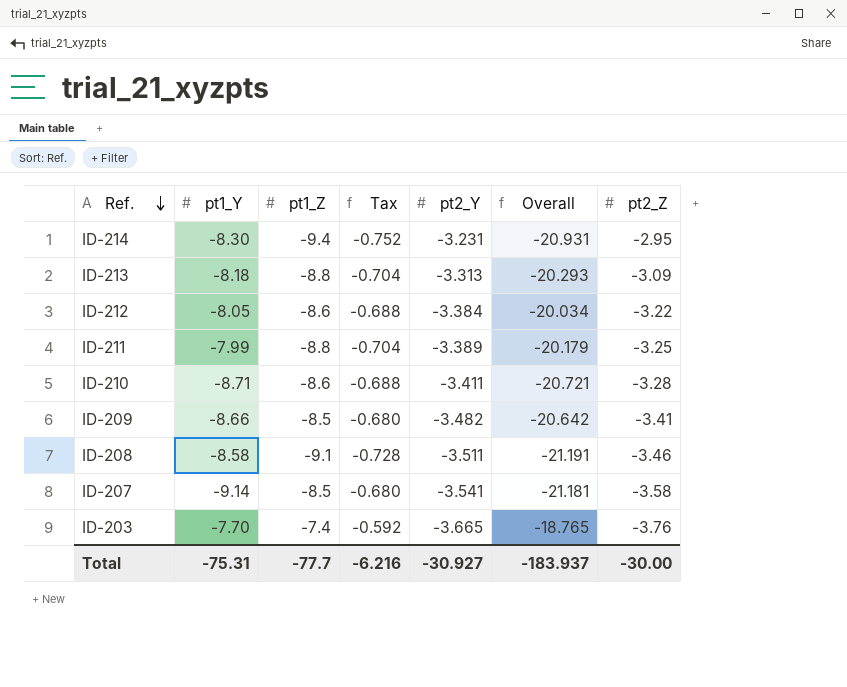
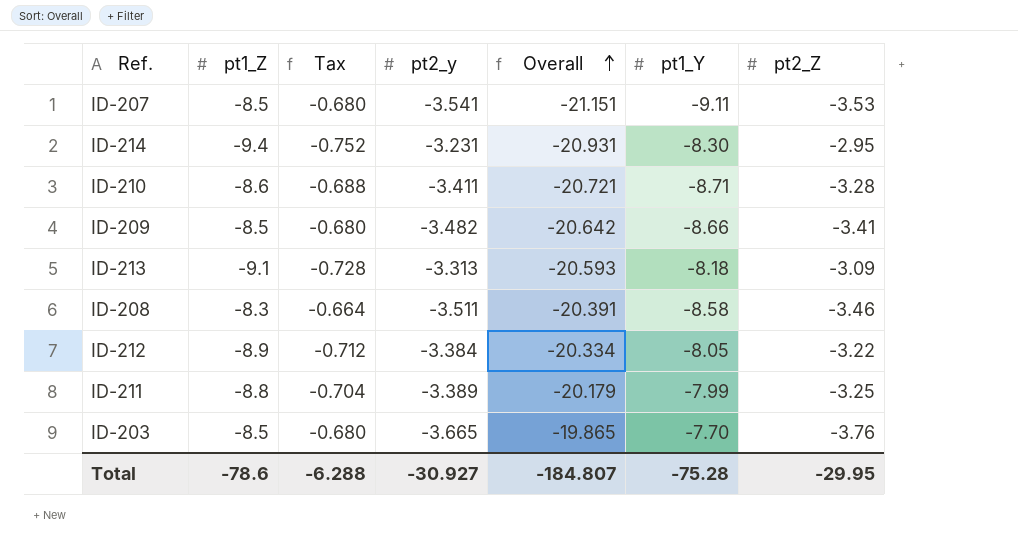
row order: Ref. descending -> Overall ascending
column name: pt2_Y -> pt2_y
column pt1_Y | position: 2 -> 6
ID-207 | Overall: -21.181 -> -21.151
ID-207 | pt1_Y: -9.14 -> -9.11
ID-207 | pt2_Z: -3.58 -> -3.53
ID-213 | pt1_Z: -8.8 -> -9.1
ID-213 | Tax: -0.704 -> -0.728
ID-213 | Overall: -20.293 -> -20.593
ID-208 | pt1_Z: -9.1 -> -8.3
ID-208 | Tax: -0.728 -> -0.664
ID-208 | Overall: -21.191 -> -20.391
ID-212 | pt1_Z: -8.6 -> -8.9
ID-212 | Tax: -0.688 -> -0.712
ID-212 | Overall: -20.034 -> -20.334
ID-203 | pt1_Z: -7.4 -> -8.5
ID-203 | Tax: -0.592 -> -0.680
ID-203 | Overall: -18.765 -> -19.865
Total | pt1_Z: -77.7 -> -78.6
Total | Tax: -6.216 -> -6.288
Total | Overall: -183.937 -> -184.807
Total | pt1_Y: -75.31 -> -75.28
Total | pt2_Z: -30.00 -> -29.95

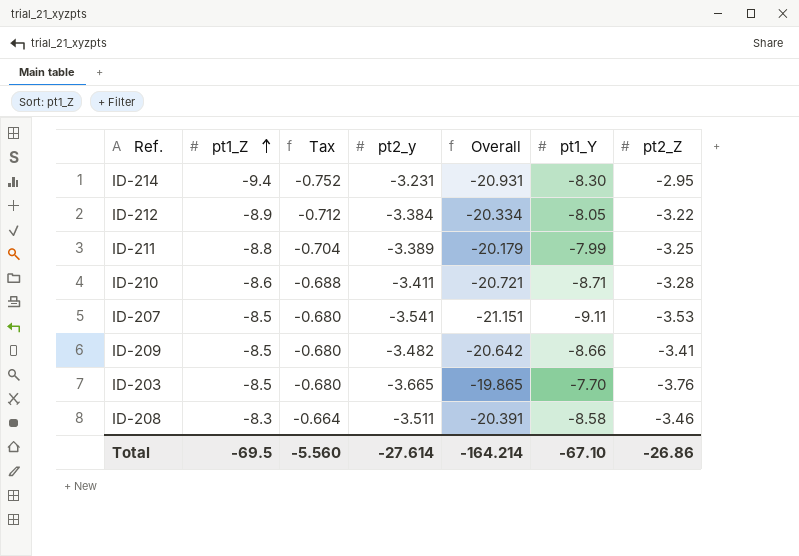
row order: Overall ascending -> pt1_Z ascending
row ID-213: -9.1 | -0.728 | -3.313 | -20.593 | -8.18 | -3.09 -> none
Total | pt1_Z: -78.6 -> -69.5
Total | Tax: -6.288 -> -5.560
Total | pt2_y: -30.927 -> -27.614
Total | Overall: -184.807 -> -164.214
Total | pt1_Y: -75.28 -> -67.10
Total | pt2_Z: -29.95 -> -26.86

